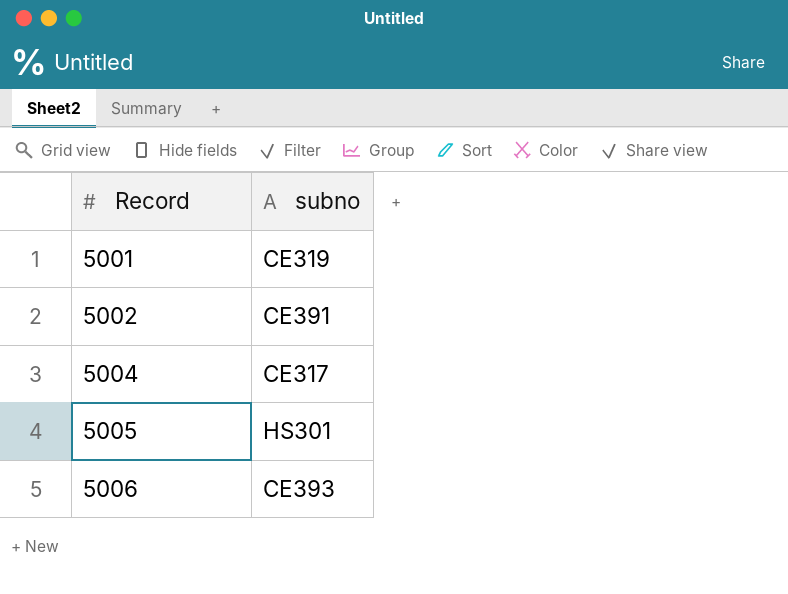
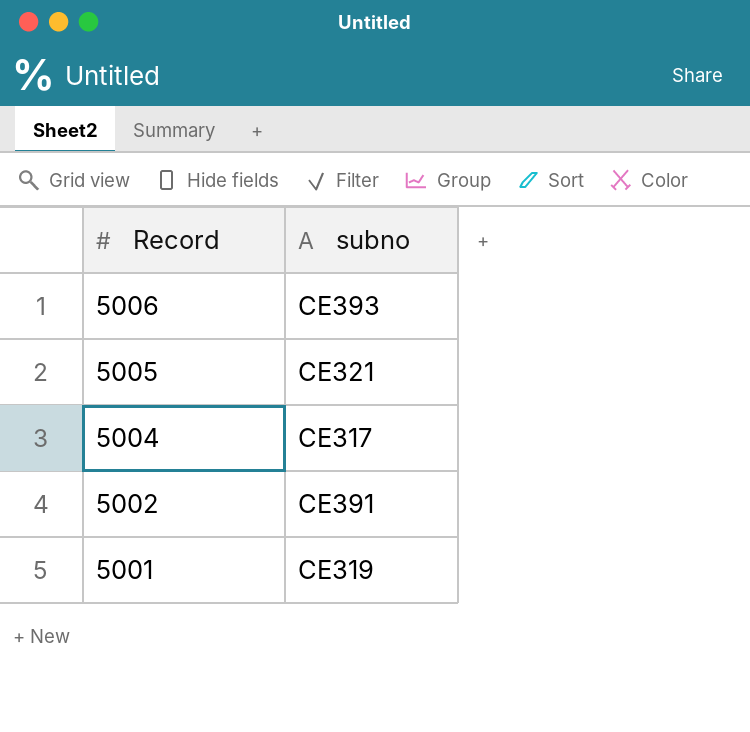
row order: Record ascending -> Record descending
5005 | subno: HS301 -> CE321

